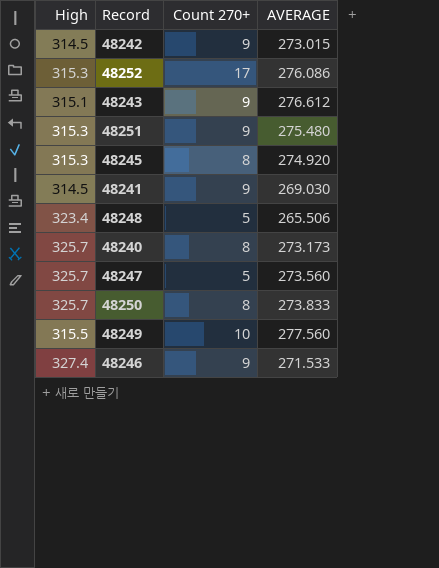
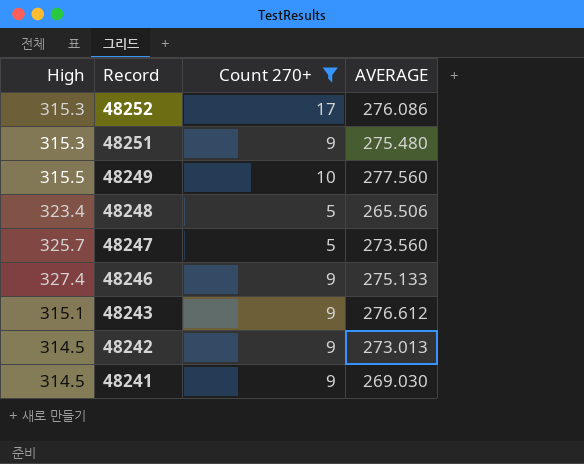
filter: none -> Count 270+ != 8
row order: none -> Record descending
48246 | AVERAGE: 271.533 -> 275.133
48242 | AVERAGE: 273.015 -> 273.013

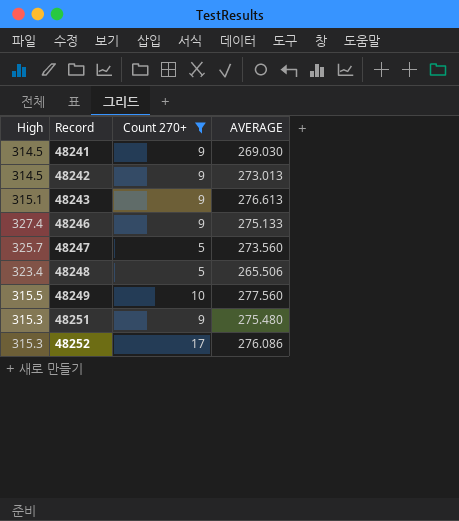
row order: Record descending -> Record ascending
48243 | AVERAGE: 276.612 -> 276.613

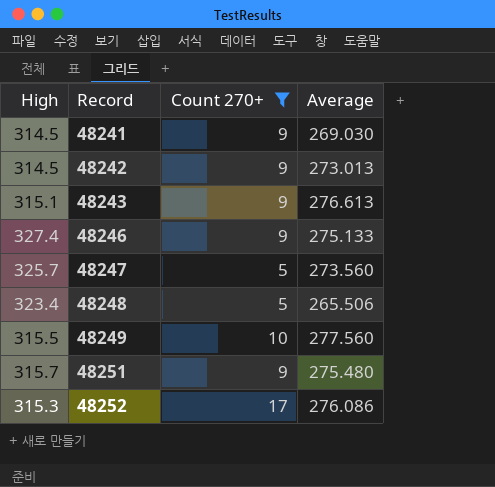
column name: AVERAGE -> Average
48251 | High: 315.3 -> 315.7

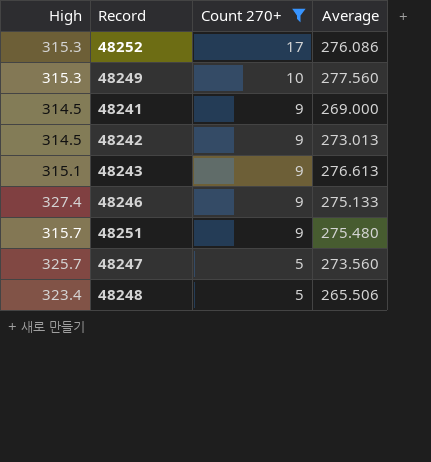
row order: Record ascending -> Count 270+ descending
48249 | High: 315.5 -> 315.3
48241 | Average: 269.030 -> 269.000

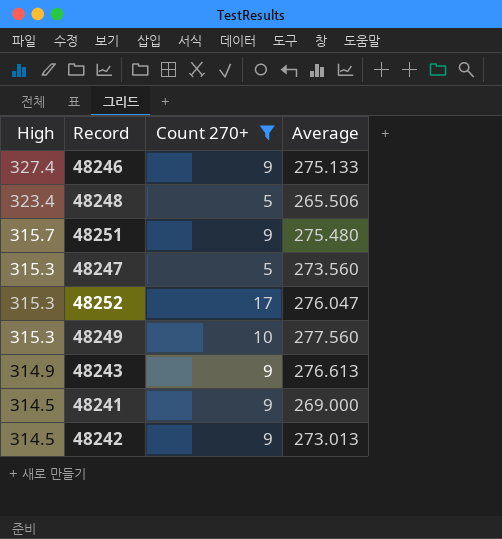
row order: Count 270+ descending -> High descending
48247 | High: 325.7 -> 315.3
48252 | Average: 276.086 -> 276.047
48243 | High: 315.1 -> 314.9

